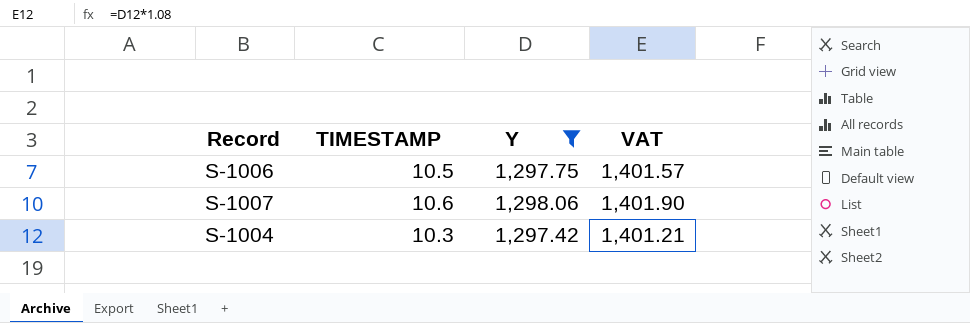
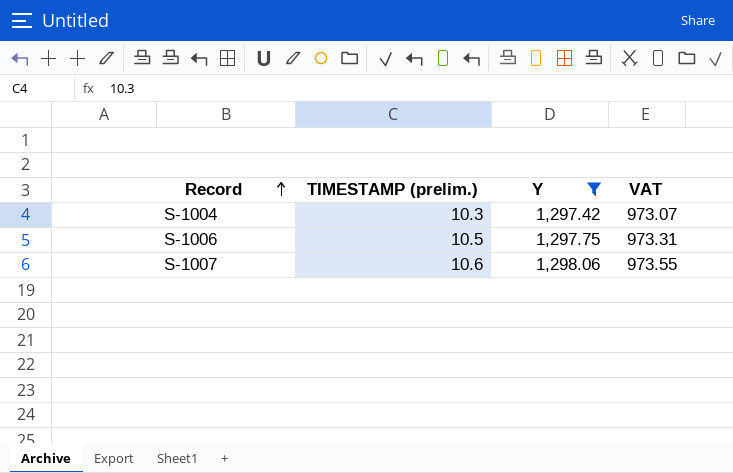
row order: none -> Record ascending
column name: TIMESTAMP -> TIMESTAMP (prelim.)
column VAT | formula: [Y] * 1.08 -> [Y] * 0.75

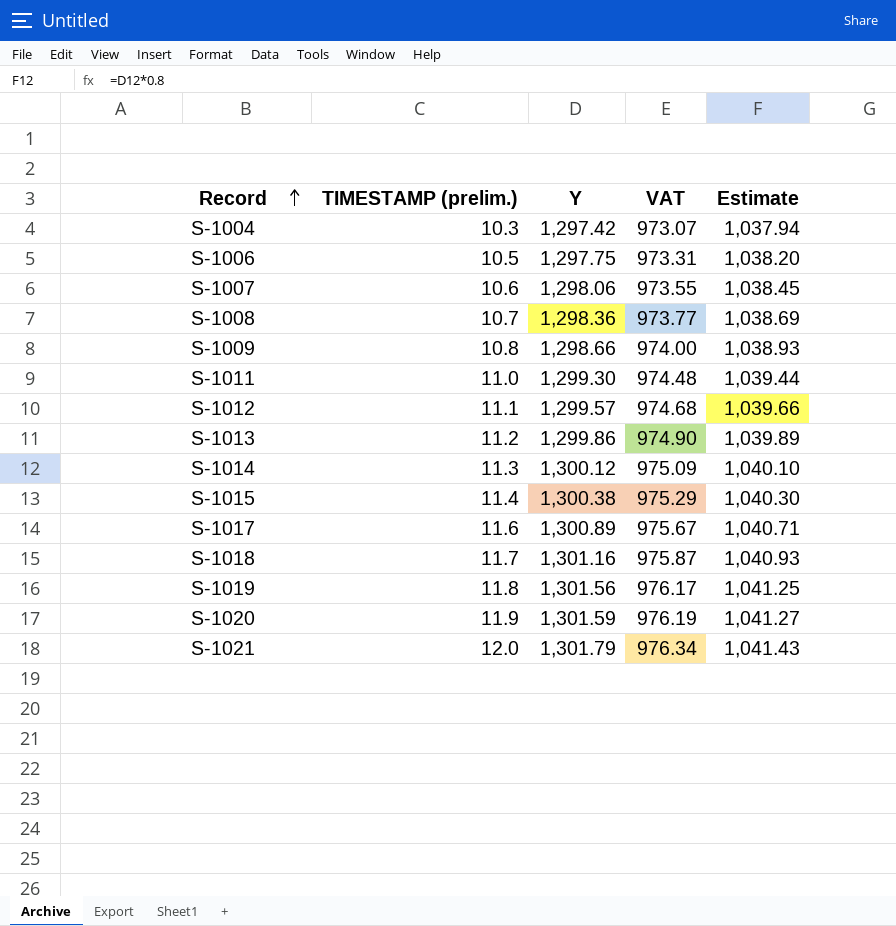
filter: Y <= 1,298.06 -> none
column Estimate | formula: none -> [Y] * 0.8

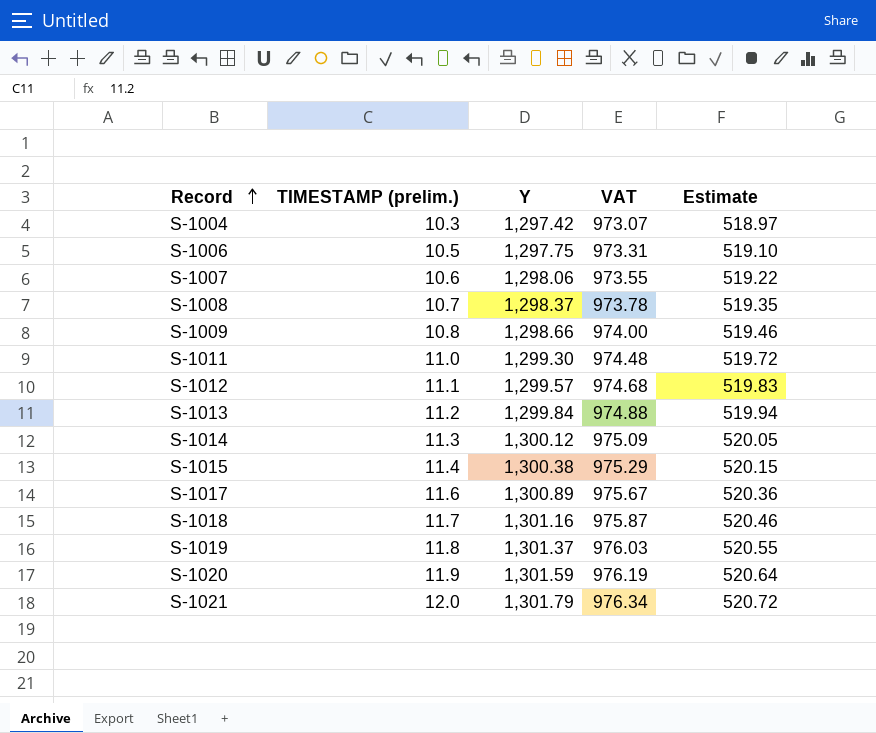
column Estimate | formula: [Y] * 0.8 -> [Y] * 0.4
S-1008 | Y: 1,298.36 -> 1,298.37
S-1008 | VAT: 973.77 -> 973.78
S-1013 | Y: 1,299.86 -> 1,299.84
S-1013 | VAT: 974.90 -> 974.88
S-1019 | Y: 1,301.56 -> 1,301.37
S-1019 | VAT: 976.17 -> 976.03

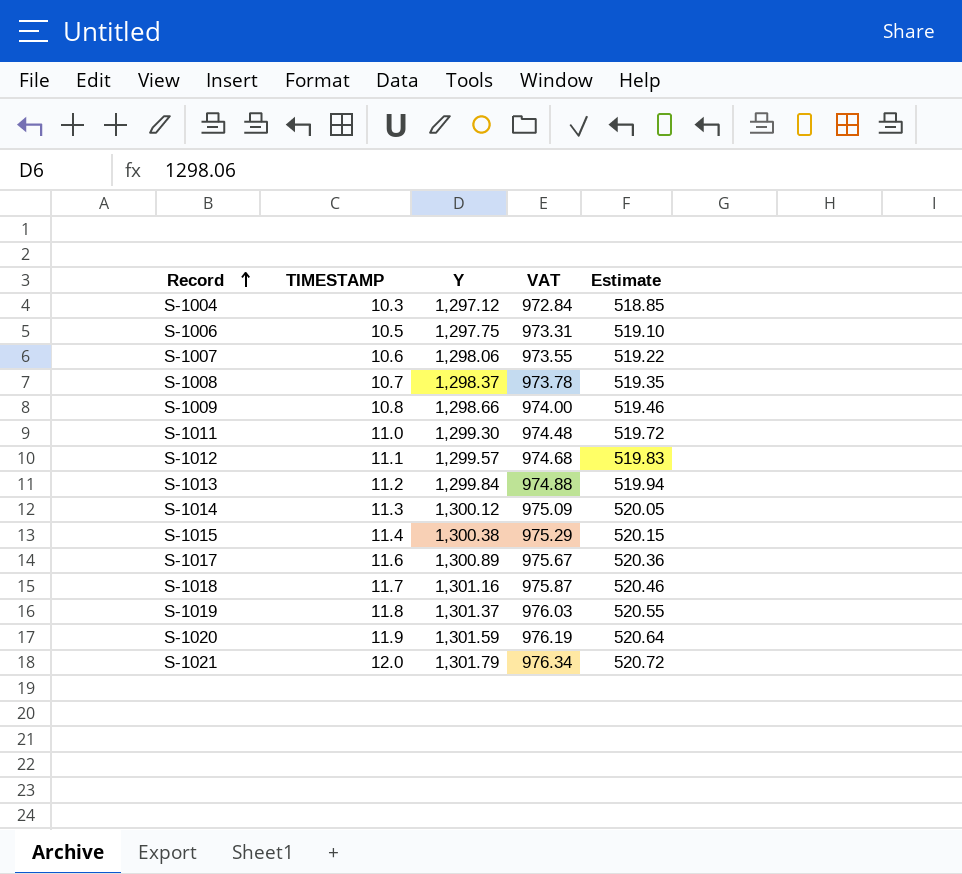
column name: TIMESTAMP (prelim.) -> TIMESTAMP
S-1004 | Y: 1,297.42 -> 1,297.12
S-1004 | VAT: 973.07 -> 972.84
S-1004 | Estimate: 518.97 -> 518.85

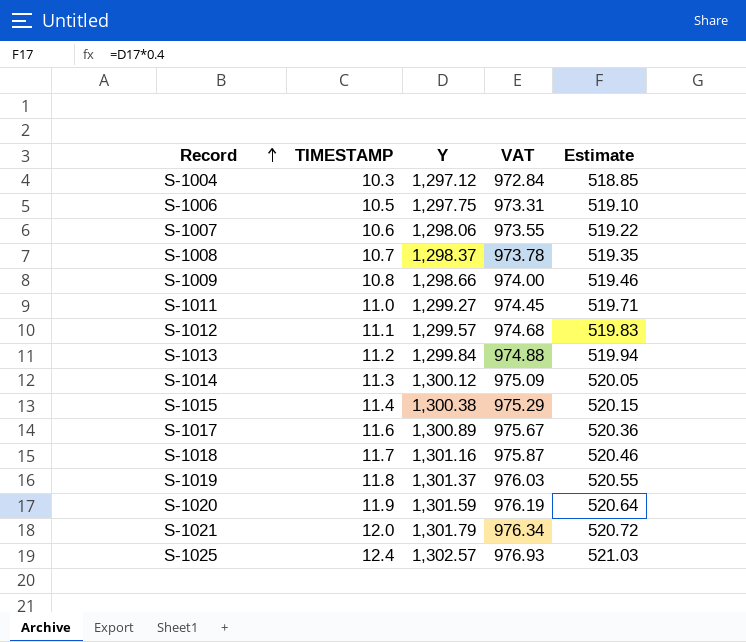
S-1011 | Y: 1,299.30 -> 1,299.27
S-1011 | VAT: 974.48 -> 974.45
S-1011 | Estimate: 519.72 -> 519.71
row S-1025: none -> 12.4 | 1,302.57 | 976.93 | 521.03

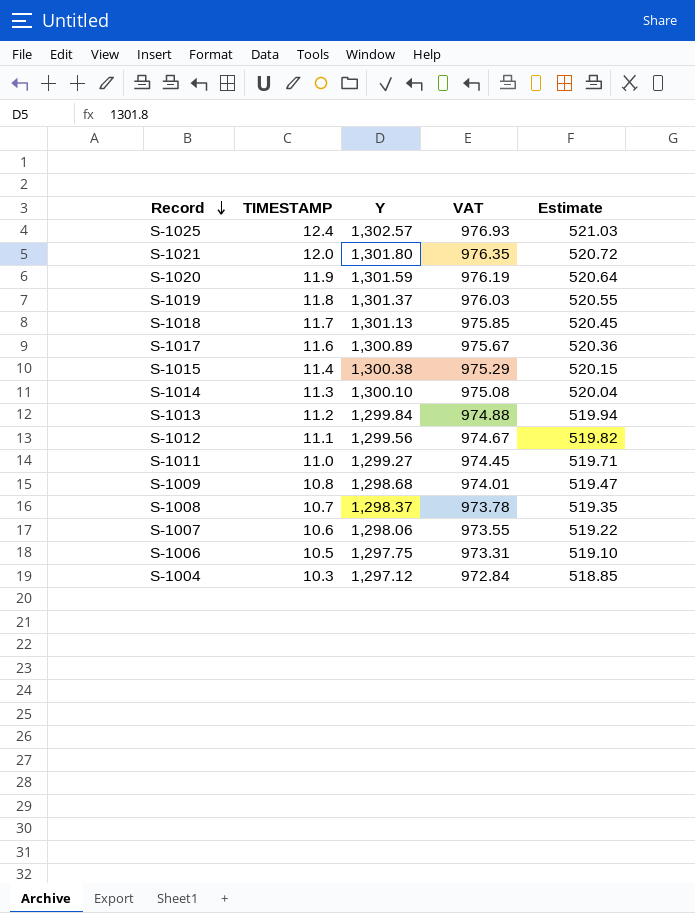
row order: Record ascending -> Record descending
S-1021 | Y: 1,301.79 -> 1,301.80
S-1021 | VAT: 976.34 -> 976.35
S-1018 | Y: 1,301.16 -> 1,301.13
S-1018 | VAT: 975.87 -> 975.85
S-1018 | Estimate: 520.46 -> 520.45
S-1014 | Y: 1,300.12 -> 1,300.10
S-1014 | VAT: 975.09 -> 975.08
S-1014 | Estimate: 520.05 -> 520.04
S-1012 | Y: 1,299.57 -> 1,299.56
S-1012 | VAT: 974.68 -> 974.67
S-1012 | Estimate: 519.83 -> 519.82
S-1009 | Y: 1,298.66 -> 1,298.68
S-1009 | VAT: 974.00 -> 974.01
S-1009 | Estimate: 519.46 -> 519.47

